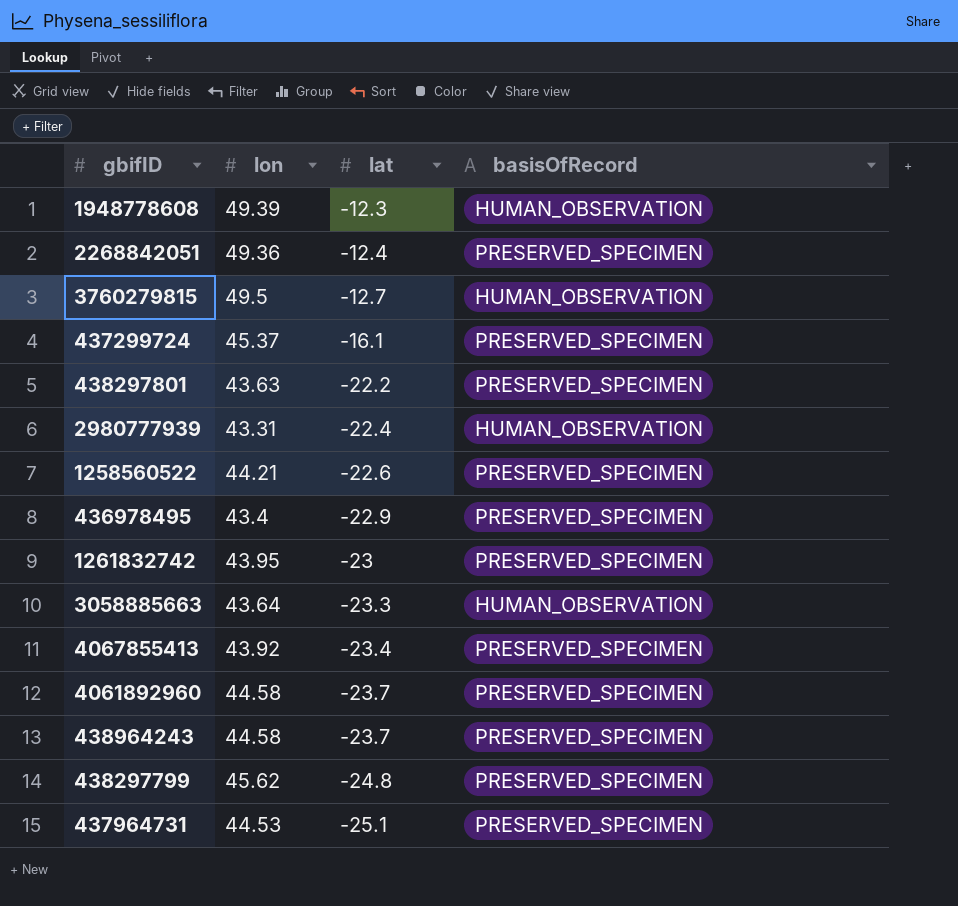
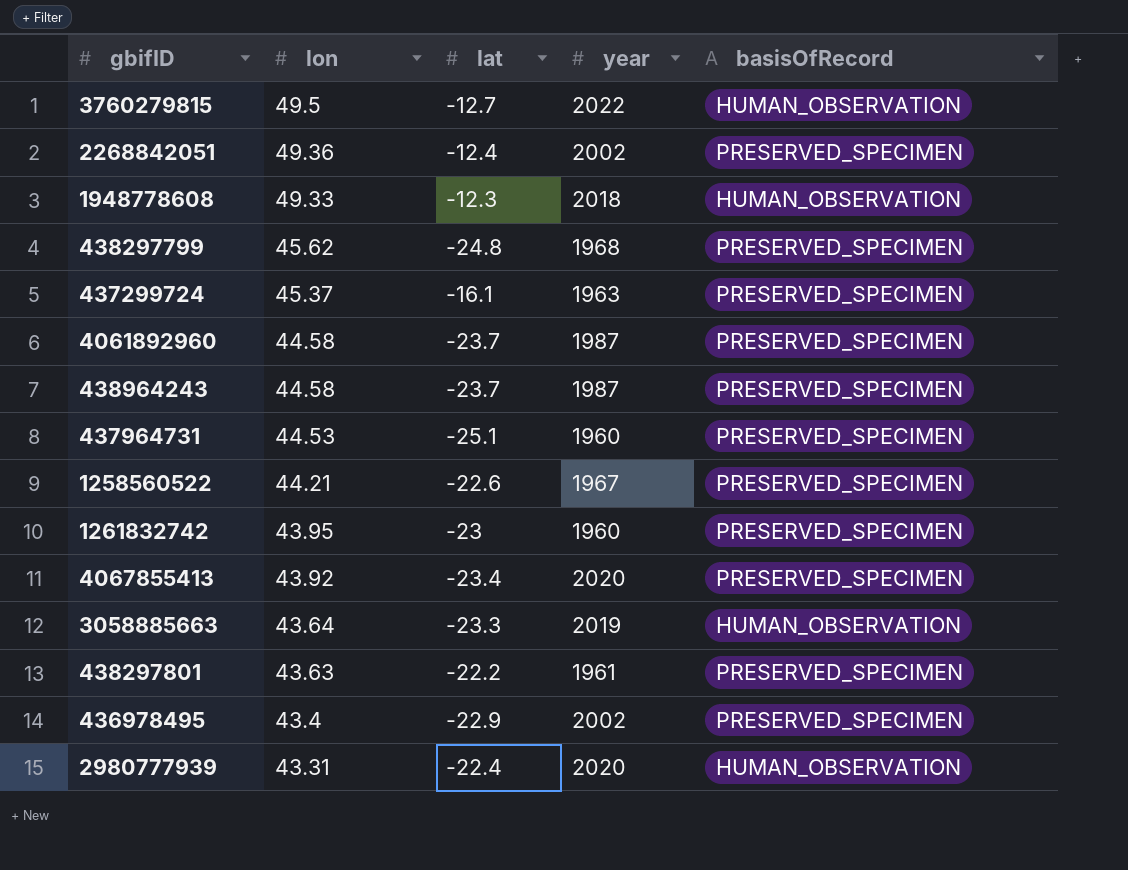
row order: lat descending -> lon descending
column year | position: none -> 4
1948778608 | lon: 49.39 -> 49.33

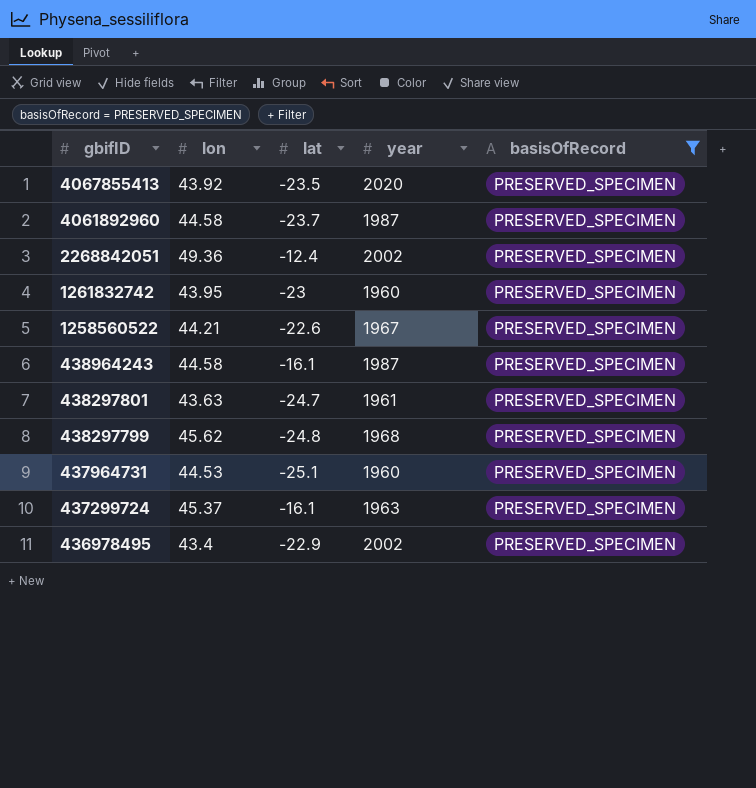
filter: none -> basisOfRecord = PRESERVED_SPECIMEN
row order: lon descending -> gbifID descending
4067855413 | lat: -23.4 -> -23.5
438964243 | lat: -23.7 -> -16.1
438297801 | lat: -22.2 -> -24.7

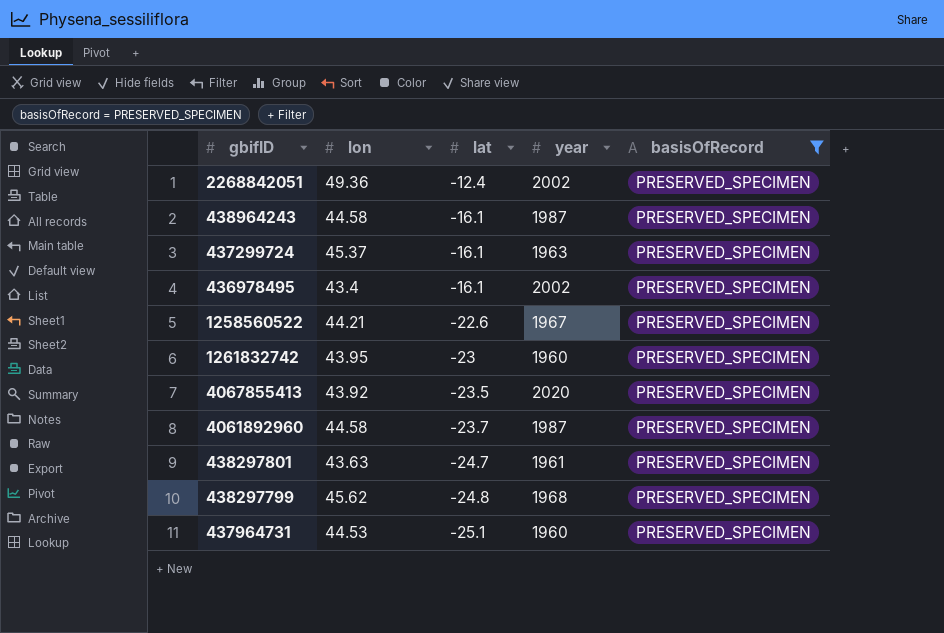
row order: gbifID descending -> lat descending
436978495 | lat: -22.9 -> -16.1

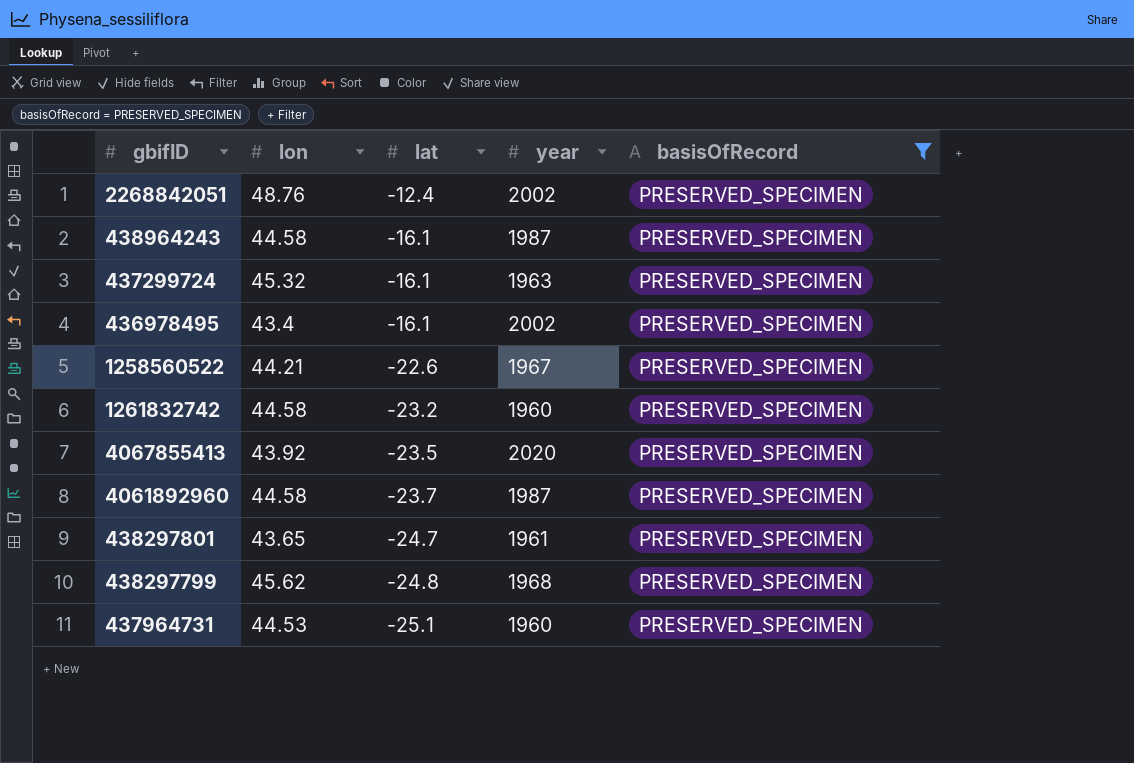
2268842051 | lon: 49.36 -> 48.76
437299724 | lon: 45.37 -> 45.32
1261832742 | lon: 43.95 -> 44.58
1261832742 | lat: -23 -> -23.2
438297801 | lon: 43.63 -> 43.65

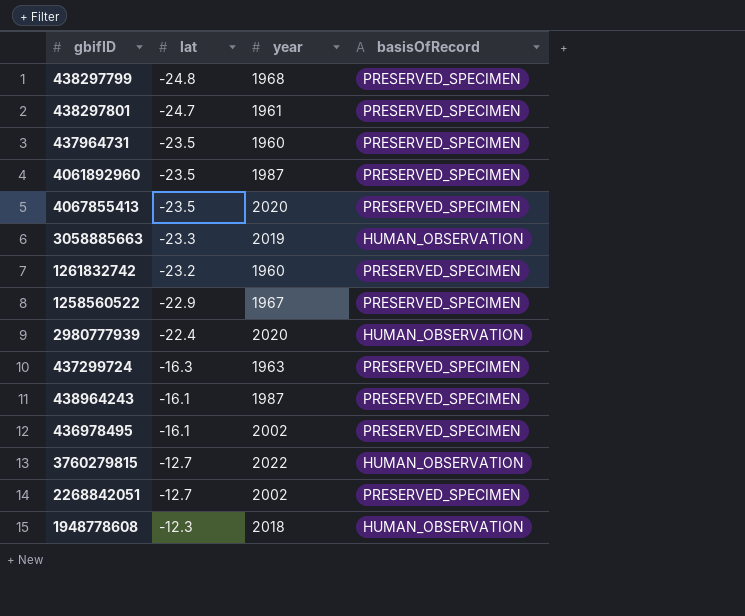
filter: basisOfRecord = PRESERVED_SPECIMEN -> none
row order: lat descending -> lat ascending
column lon | position: 2 -> none
437964731 | lat: -25.1 -> -23.5
4061892960 | lat: -23.7 -> -23.5
1258560522 | lat: -22.6 -> -22.9
437299724 | lat: -16.1 -> -16.3
2268842051 | lat: -12.4 -> -12.7

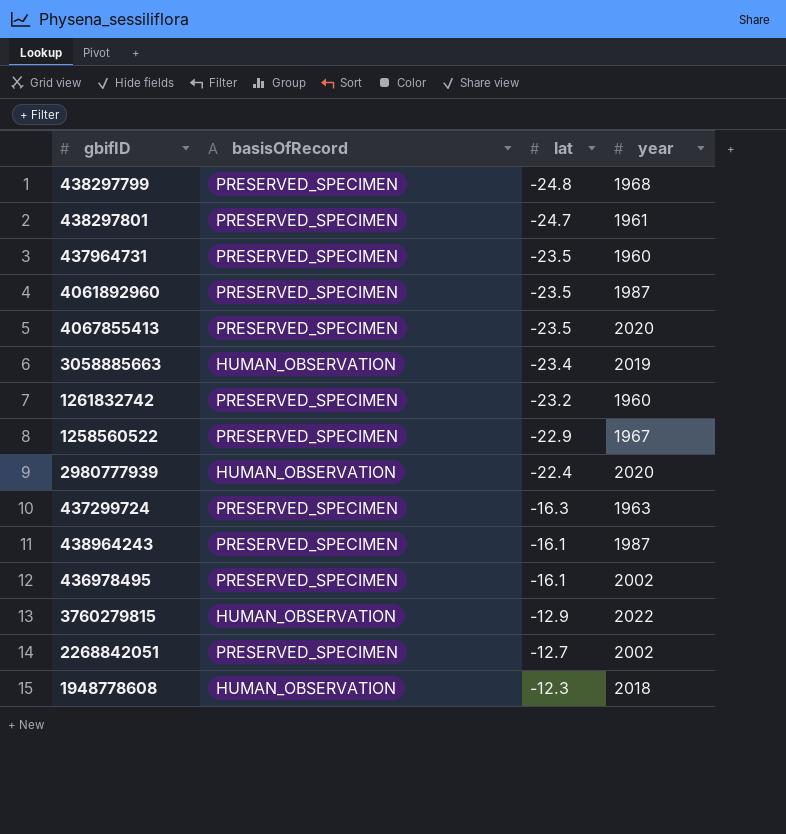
column basisOfRecord | position: 4 -> 2
3058885663 | lat: -23.3 -> -23.4
3760279815 | lat: -12.7 -> -12.9

